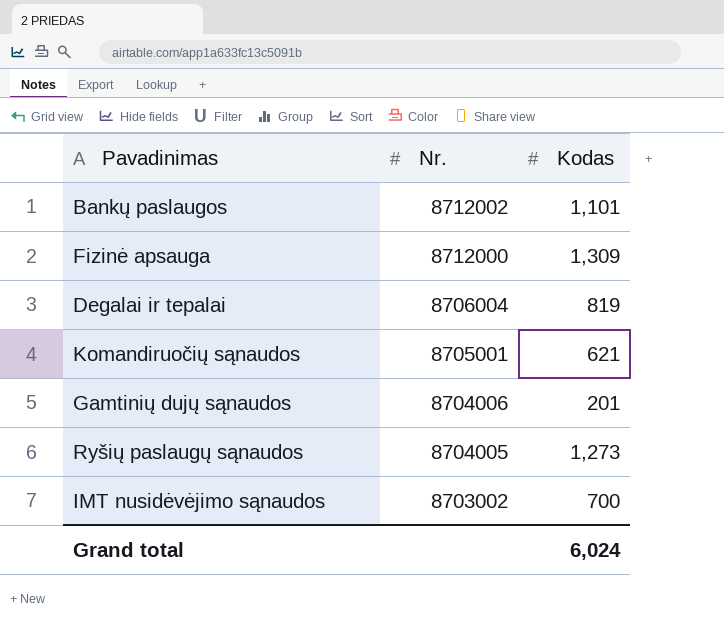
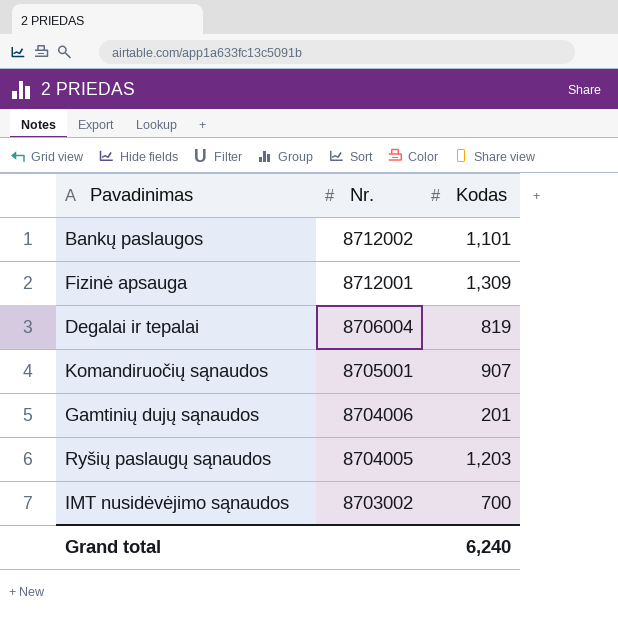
Fizinė apsauga | Nr.: 8712000 -> 8712001
Komandiruočių sąnaudos | Kodas: 621 -> 907
Ryšių paslaugų sąnaudos | Kodas: 1,273 -> 1,203
Grand total | Kodas: 6,024 -> 6,240

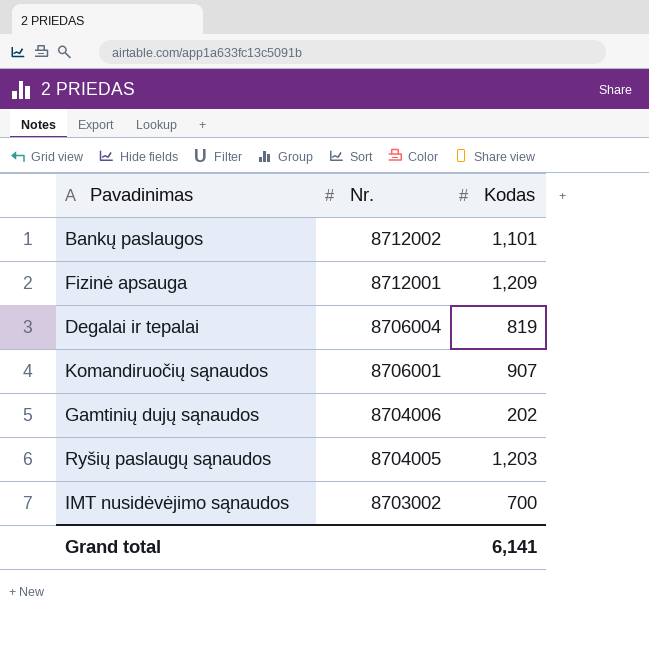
Fizinė apsauga | Kodas: 1,309 -> 1,209
Komandiruočių sąnaudos | Nr.: 8705001 -> 8706001
Gamtinių dujų sąnaudos | Kodas: 201 -> 202
Grand total | Kodas: 6,240 -> 6,141

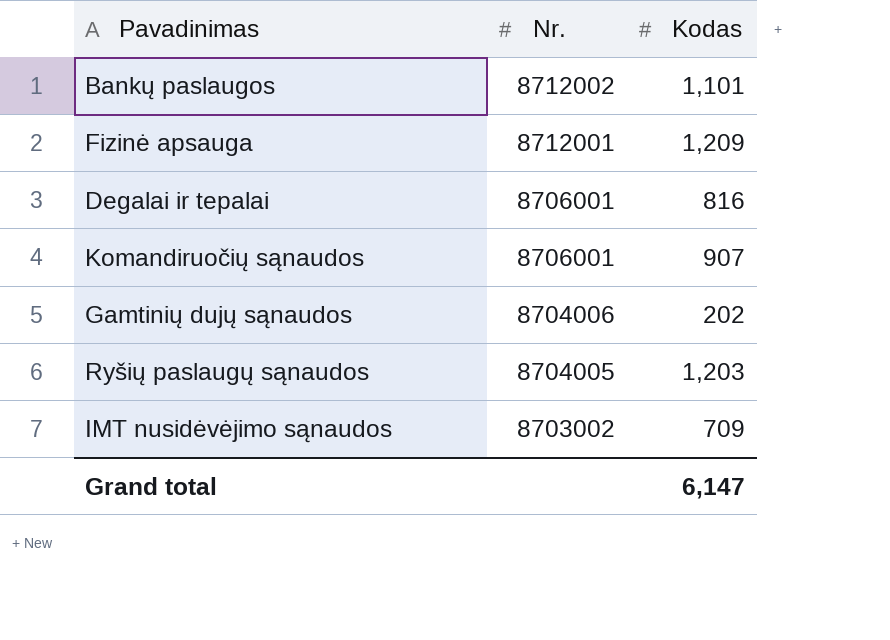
Degalai ir tepalai | Nr.: 8706004 -> 8706001
Degalai ir tepalai | Kodas: 819 -> 816
IMT nusidėvėjimo sąnaudos | Kodas: 700 -> 709
Grand total | Kodas: 6,141 -> 6,147

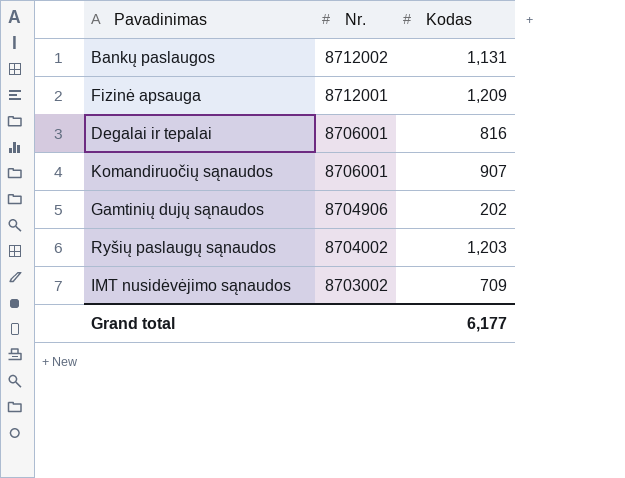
Bankų paslaugos | Kodas: 1,101 -> 1,131
Gamtinių dujų sąnaudos | Nr.: 8704006 -> 8704906
Ryšių paslaugų sąnaudos | Nr.: 8704005 -> 8704002
Grand total | Kodas: 6,147 -> 6,177

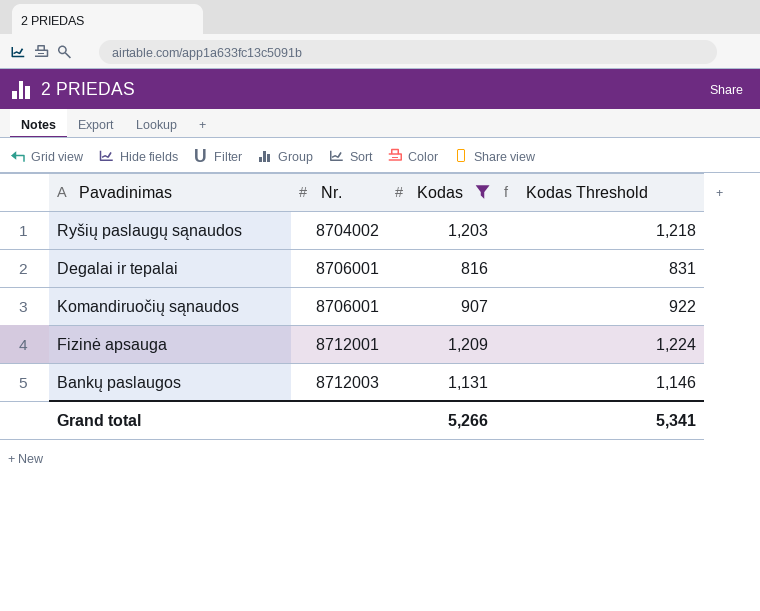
filter: none -> Kodas >= 816
row order: Nr. descending -> Nr. ascending
column Kodas Threshold | formula: none -> [Kodas] + 15
Bankų paslaugos | Nr.: 8712002 -> 8712003
Grand total | Kodas: 6,177 -> 5,266

